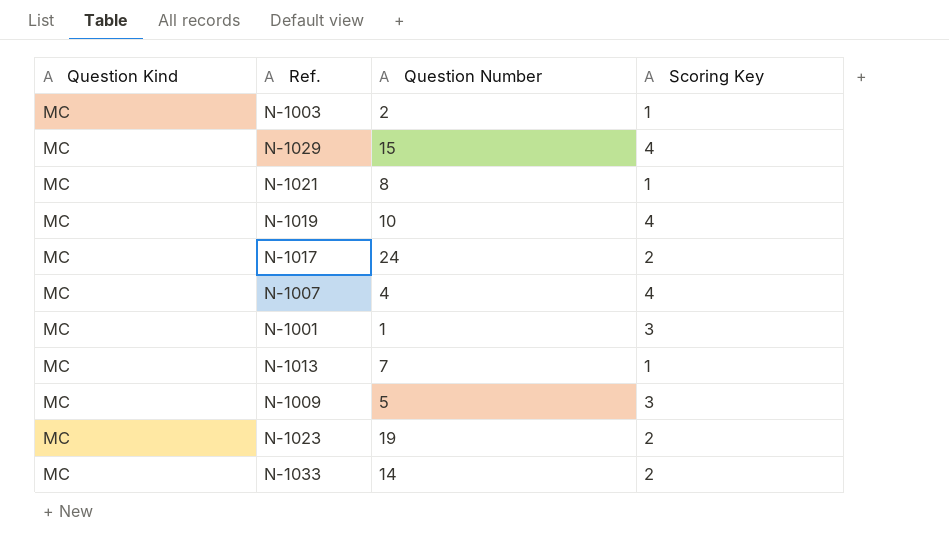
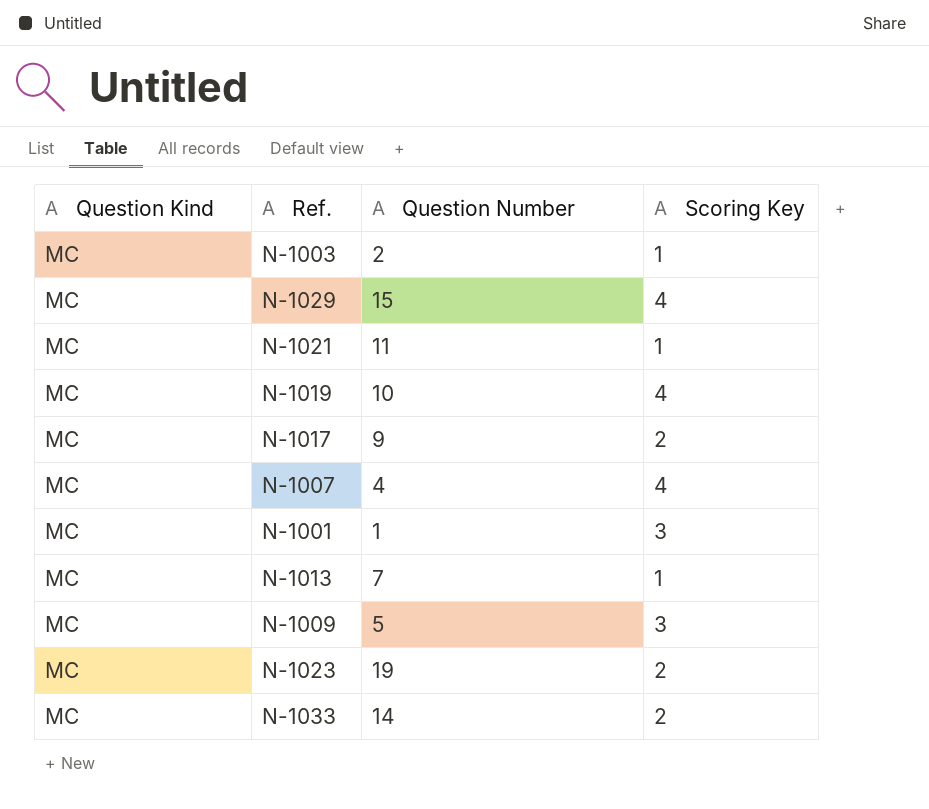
N-1021 | Question Number: 8 -> 11
N-1017 | Question Number: 24 -> 9

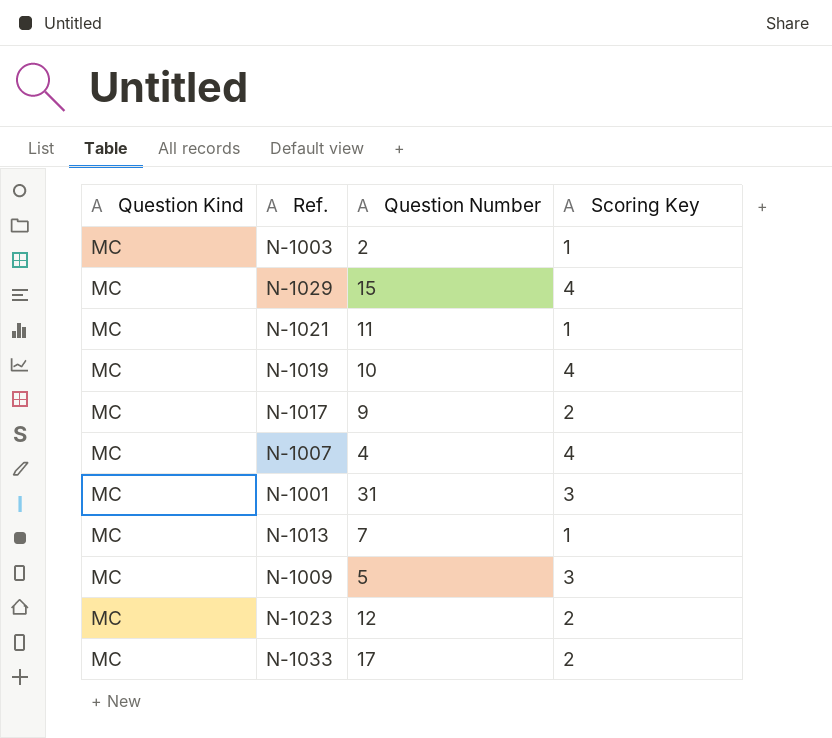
N-1001 | Question Number: 1 -> 31
N-1023 | Question Number: 19 -> 12
N-1033 | Question Number: 14 -> 17

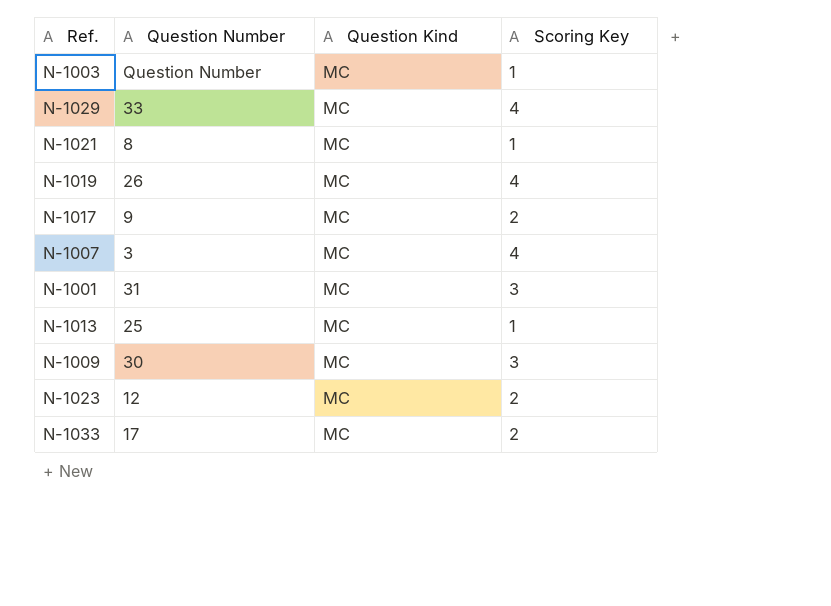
column Question Kind | position: 1 -> 3
N-1003 | Question Number: 2 -> Question Number
N-1029 | Question Number: 15 -> 33
N-1021 | Question Number: 11 -> 8
N-1019 | Question Number: 10 -> 26
N-1007 | Question Number: 4 -> 3
N-1013 | Question Number: 7 -> 25
N-1009 | Question Number: 5 -> 30

